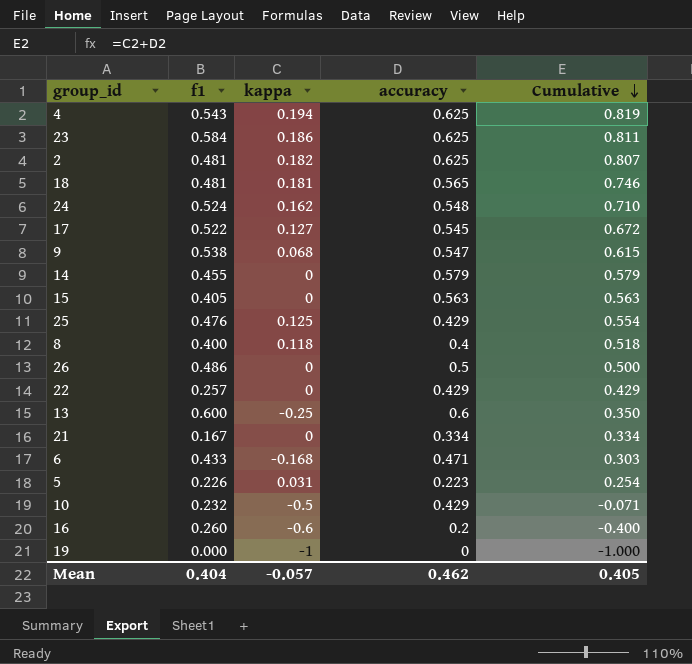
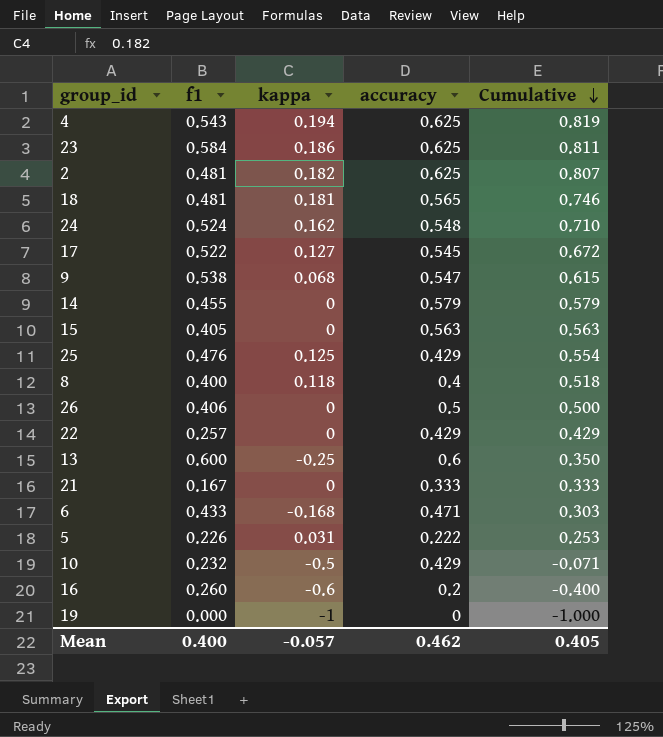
26 | f1: 0.486 -> 0.406
21 | accuracy: 0.334 -> 0.333
21 | Cumulative: 0.334 -> 0.333
5 | accuracy: 0.223 -> 0.222
5 | Cumulative: 0.254 -> 0.253
Mean | f1: 0.404 -> 0.400

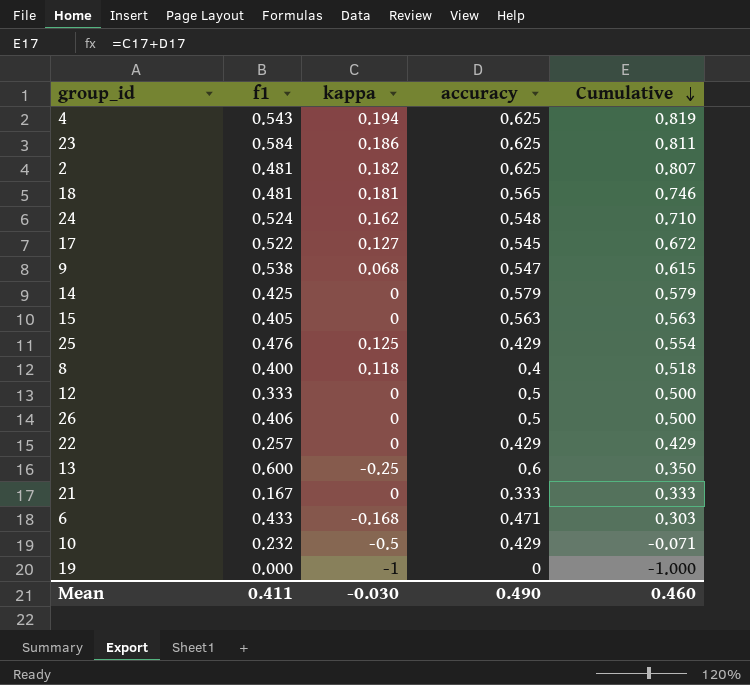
row 5: 0.226 | 0.031 | 0.222 | 0.253 -> none
row 16: 0.260 | -0.6 | 0.2 | -0.400 -> none
14 | f1: 0.455 -> 0.425
row 12: none -> 0.333 | 0 | 0.5 | 0.500
Mean | f1: 0.400 -> 0.411
Mean | kappa: -0.057 -> -0.030
Mean | accuracy: 0.462 -> 0.490
Mean | Cumulative: 0.405 -> 0.460

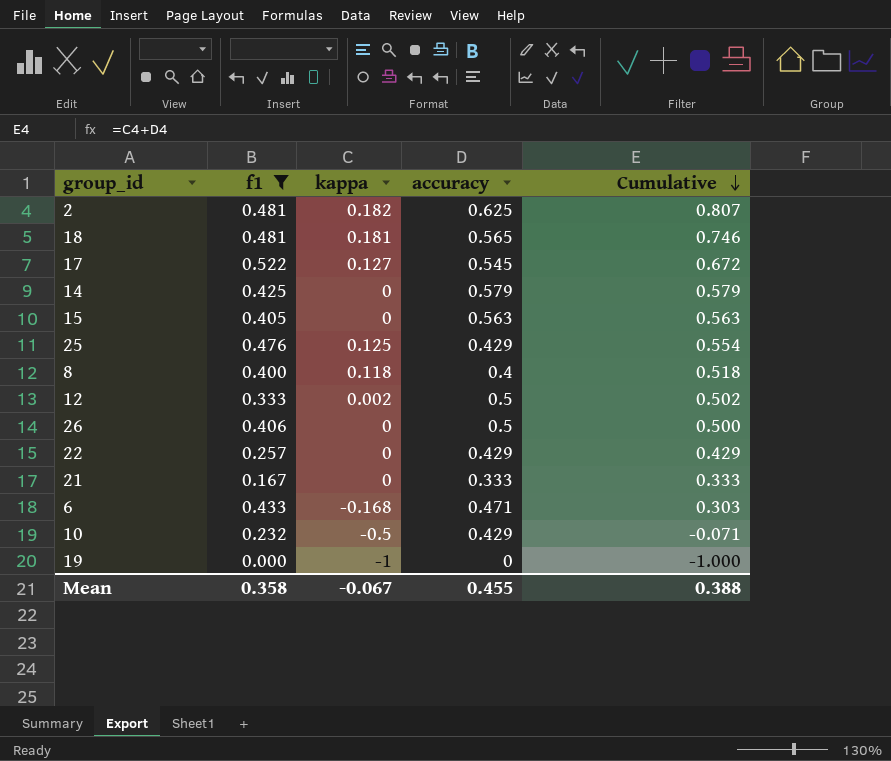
filter: none -> f1 <= 0.522
12 | kappa: 0 -> 0.002
12 | Cumulative: 0.500 -> 0.502
Mean | f1: 0.411 -> 0.358
Mean | kappa: -0.030 -> -0.067
Mean | accuracy: 0.490 -> 0.455
Mean | Cumulative: 0.460 -> 0.388

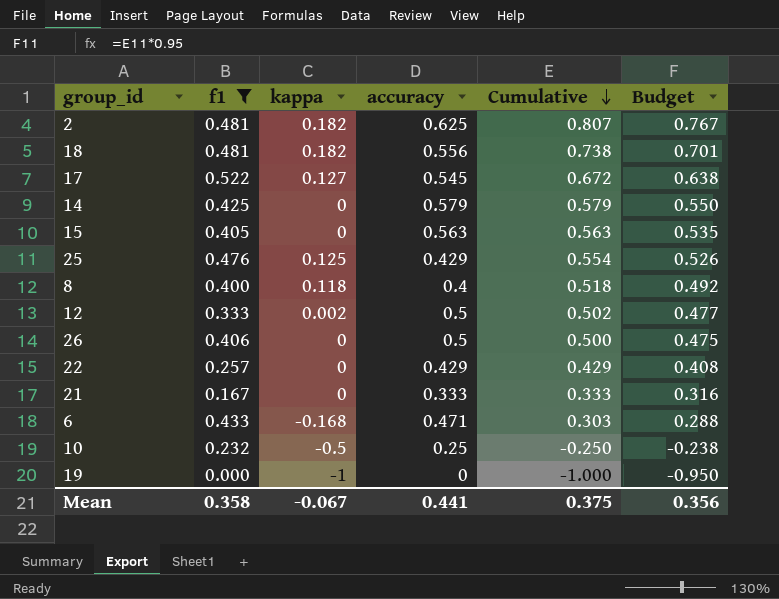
column Budget | formula: none -> [Cumulative] * 0.95
18 | kappa: 0.181 -> 0.182
18 | accuracy: 0.565 -> 0.556
18 | Cumulative: 0.746 -> 0.738
10 | accuracy: 0.429 -> 0.25
10 | Cumulative: -0.071 -> -0.250
Mean | accuracy: 0.455 -> 0.441
Mean | Cumulative: 0.388 -> 0.375

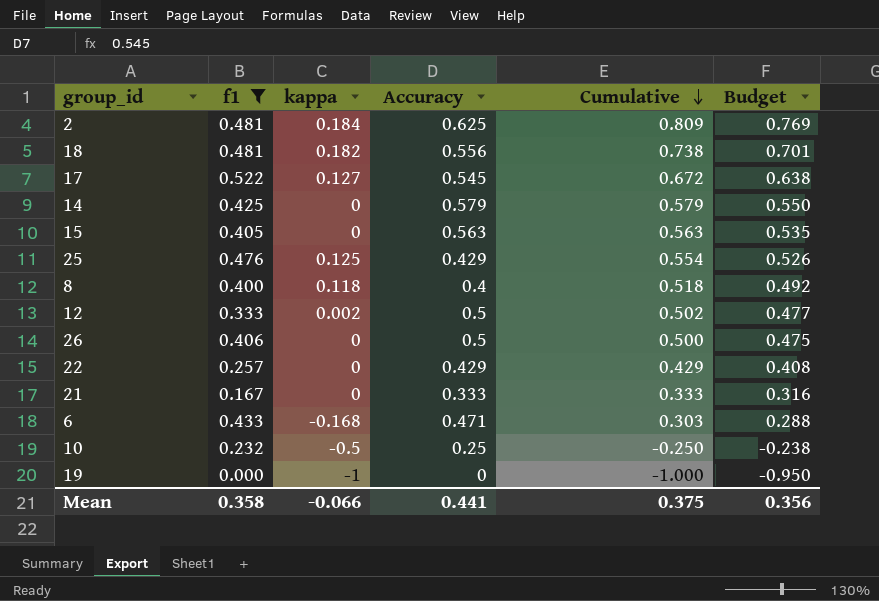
column name: accuracy -> Accuracy
2 | kappa: 0.182 -> 0.184
2 | Cumulative: 0.807 -> 0.809
2 | Budget: 0.767 -> 0.769
Mean | kappa: -0.067 -> -0.066

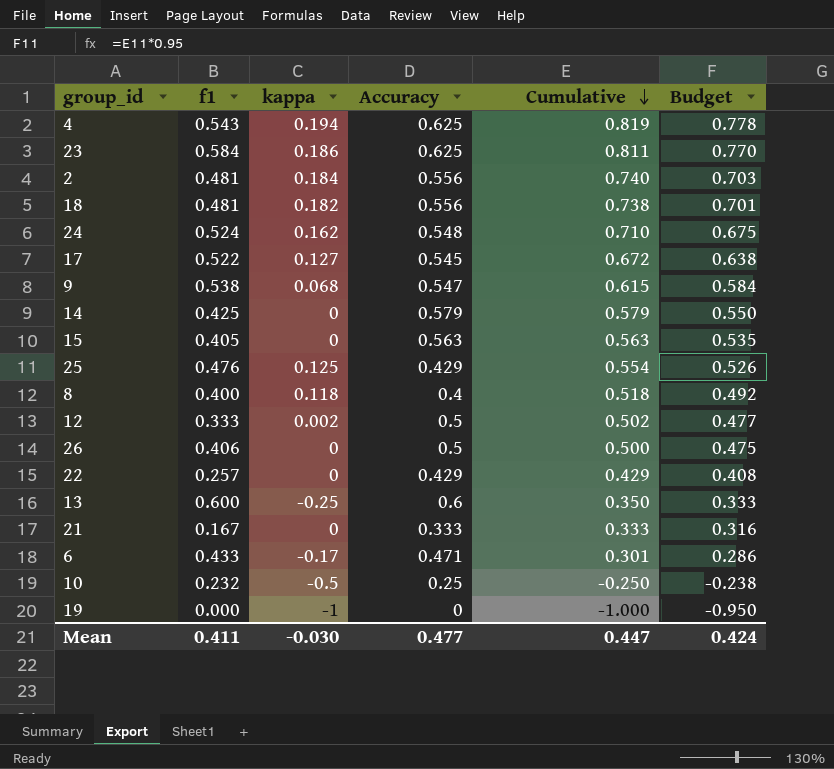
filter: f1 <= 0.522 -> none
2 | Accuracy: 0.625 -> 0.556
2 | Cumulative: 0.809 -> 0.740
2 | Budget: 0.769 -> 0.703
6 | kappa: -0.168 -> -0.17
6 | Cumulative: 0.303 -> 0.301
6 | Budget: 0.288 -> 0.286
Mean | f1: 0.358 -> 0.411
Mean | kappa: -0.066 -> -0.030
Mean | Accuracy: 0.441 -> 0.477
Mean | Cumulative: 0.375 -> 0.447
Mean | Budget: 0.356 -> 0.424

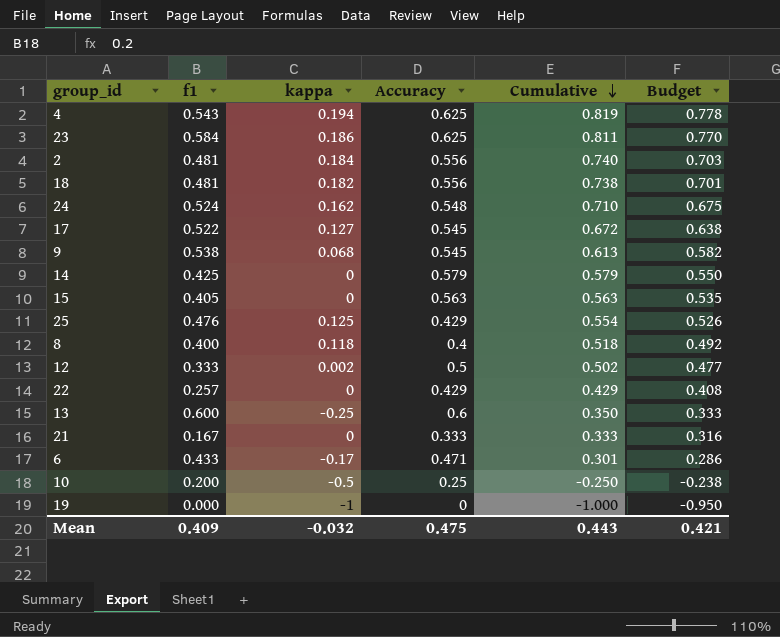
row 26: 0.406 | 0 | 0.5 | 0.500 | 0.475 -> none
9 | Accuracy: 0.547 -> 0.545
9 | Cumulative: 0.615 -> 0.613
9 | Budget: 0.584 -> 0.582
10 | f1: 0.232 -> 0.200
Mean | f1: 0.411 -> 0.409
Mean | kappa: -0.030 -> -0.032
Mean | Accuracy: 0.477 -> 0.475
Mean | Cumulative: 0.447 -> 0.443
Mean | Budget: 0.424 -> 0.421

